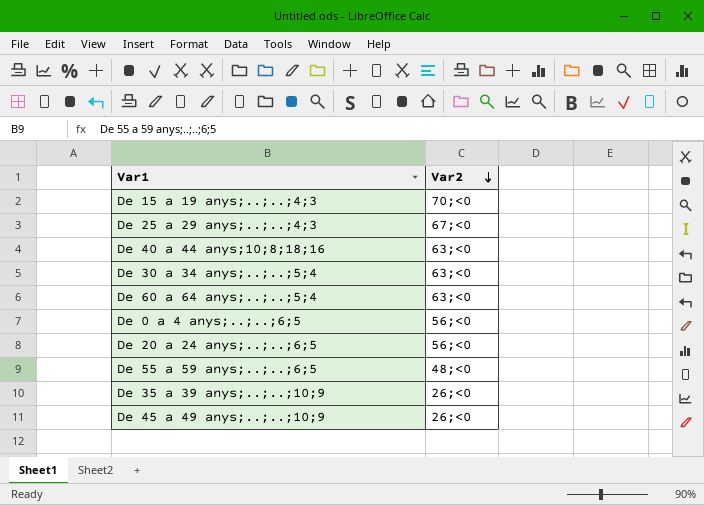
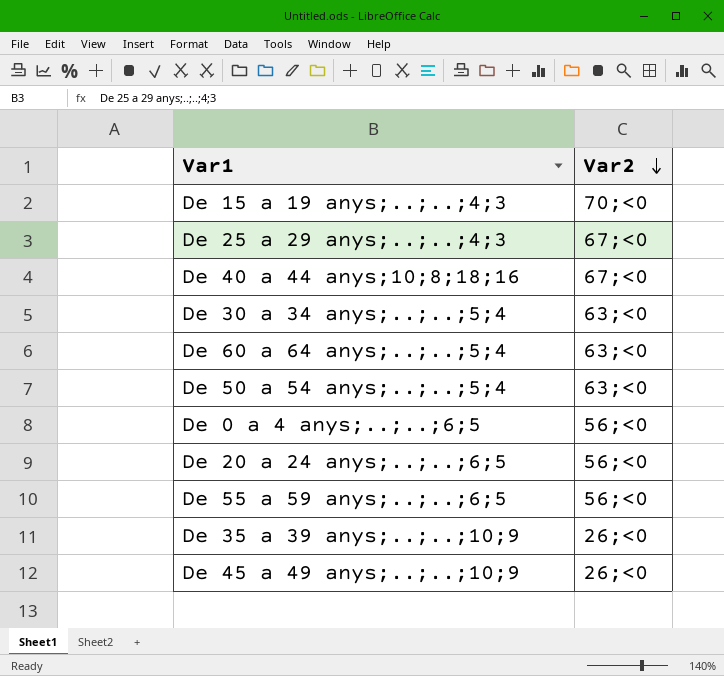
De 40 a 44 anys;10;8;18;16 | Var2: 63;<0 -> 67;<0
row De 50 a 54 anys;..;..;5;4: none -> 63;<0
De 55 a 59 anys;..;..;6;5 | Var2: 48;<0 -> 56;<0

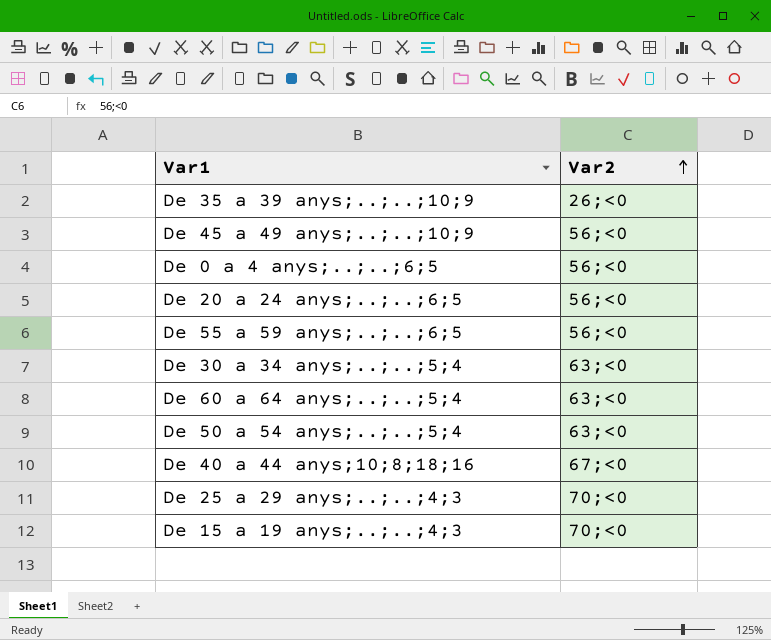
row order: Var2 descending -> Var2 ascending
De 45 a 49 anys;..;..;10;9 | Var2: 26;<0 -> 56;<0
De 25 a 29 anys;..;..;4;3 | Var2: 67;<0 -> 70;<0

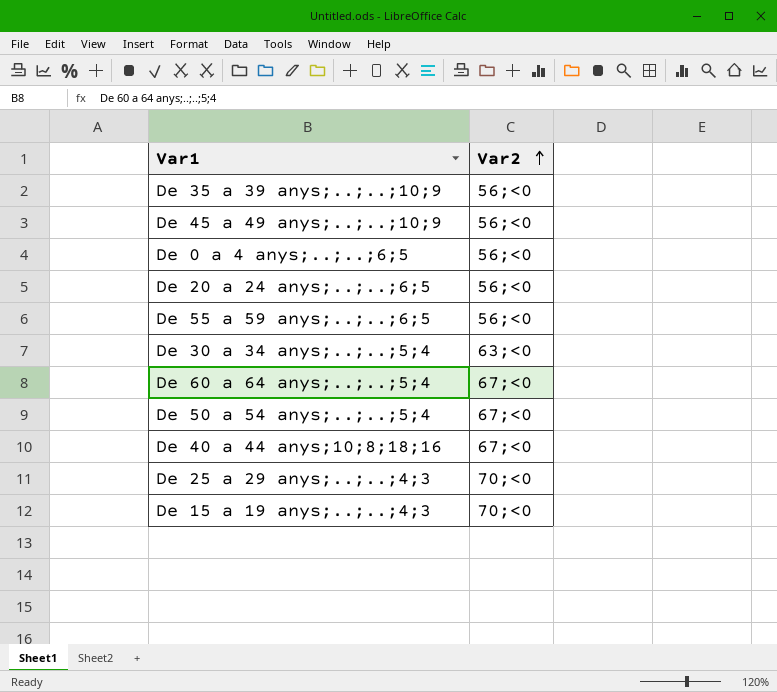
De 35 a 39 anys;..;..;10;9 | Var2: 26;<0 -> 56;<0
De 60 a 64 anys;..;..;5;4 | Var2: 63;<0 -> 67;<0
De 50 a 54 anys;..;..;5;4 | Var2: 63;<0 -> 67;<0

